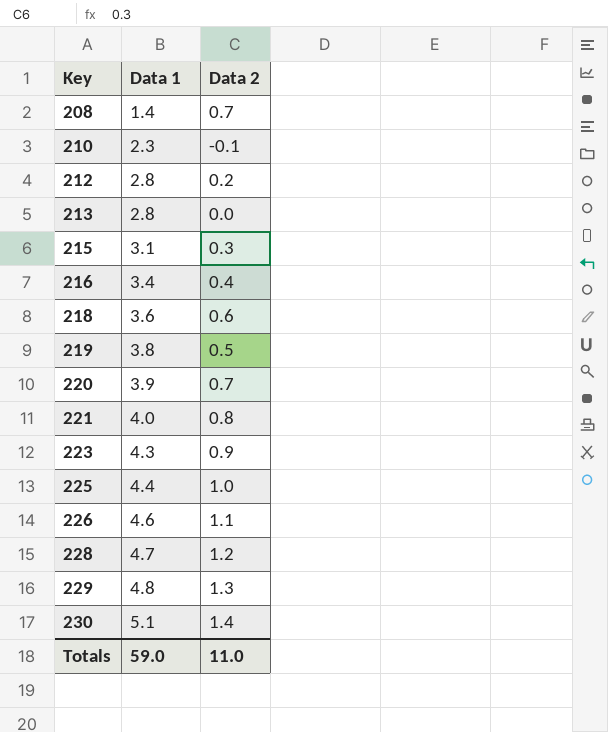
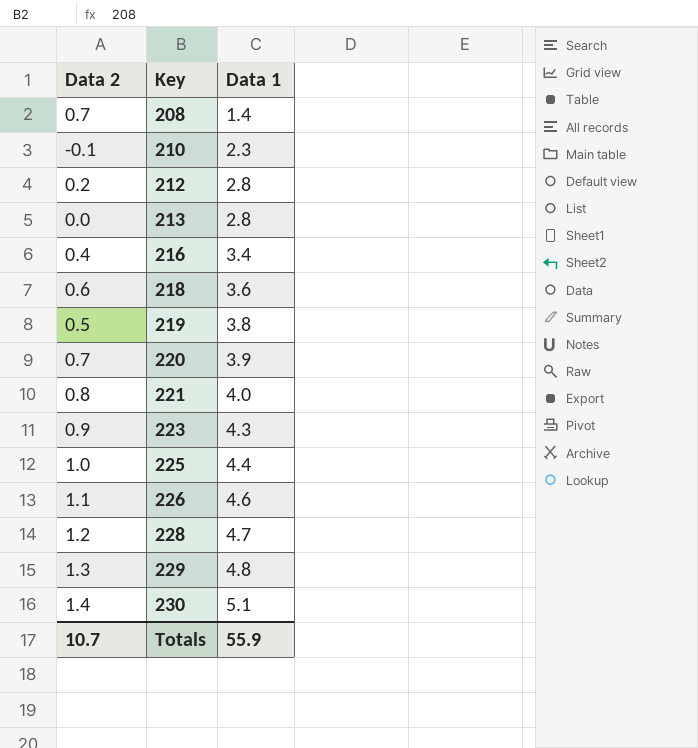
column Data 2 | position: 3 -> 1
row 215: 3.1 | 0.3 -> none
Totals | Data 2: 11.0 -> 10.7
Totals | Data 1: 59.0 -> 55.9

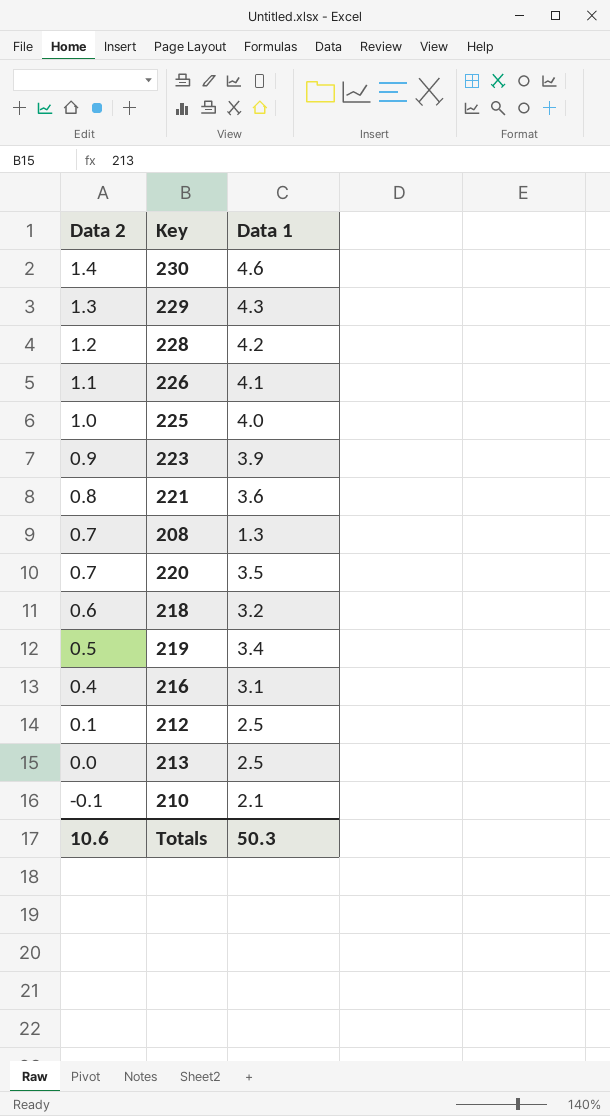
row order: Key ascending -> Data 2 descending
230 | Data 1: 5.1 -> 4.6
229 | Data 1: 4.8 -> 4.3
228 | Data 1: 4.7 -> 4.2
226 | Data 1: 4.6 -> 4.1
225 | Data 1: 4.4 -> 4.0
223 | Data 1: 4.3 -> 3.9
221 | Data 1: 4.0 -> 3.6
208 | Data 1: 1.4 -> 1.3
220 | Data 1: 3.9 -> 3.5
218 | Data 1: 3.6 -> 3.2
219 | Data 1: 3.8 -> 3.4
216 | Data 1: 3.4 -> 3.1
212 | Data 2: 0.2 -> 0.1
212 | Data 1: 2.8 -> 2.5
213 | Data 1: 2.8 -> 2.5
210 | Data 1: 2.3 -> 2.1
Totals | Data 2: 10.7 -> 10.6
Totals | Data 1: 55.9 -> 50.3

